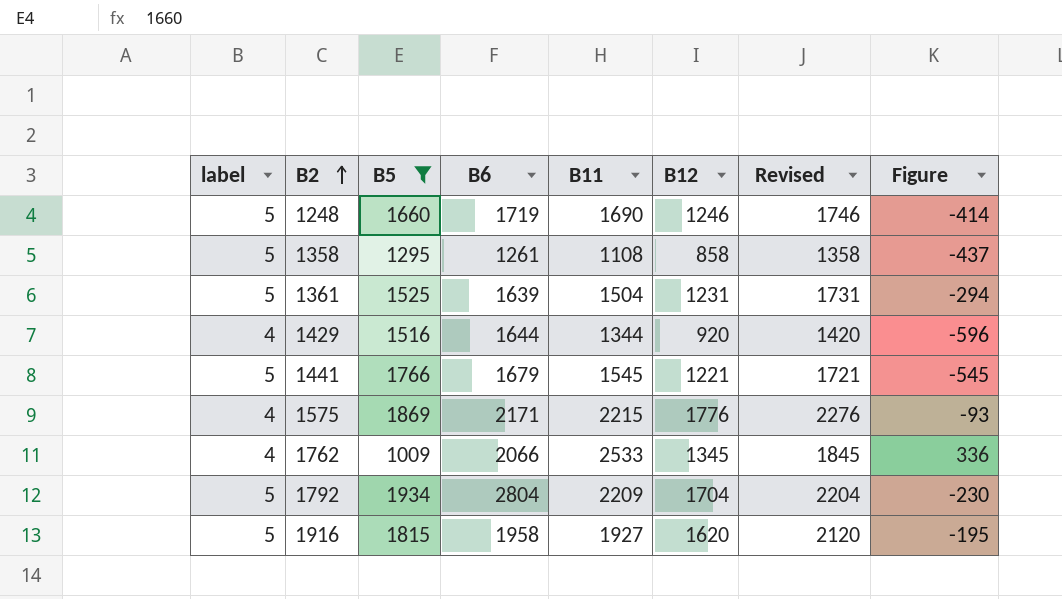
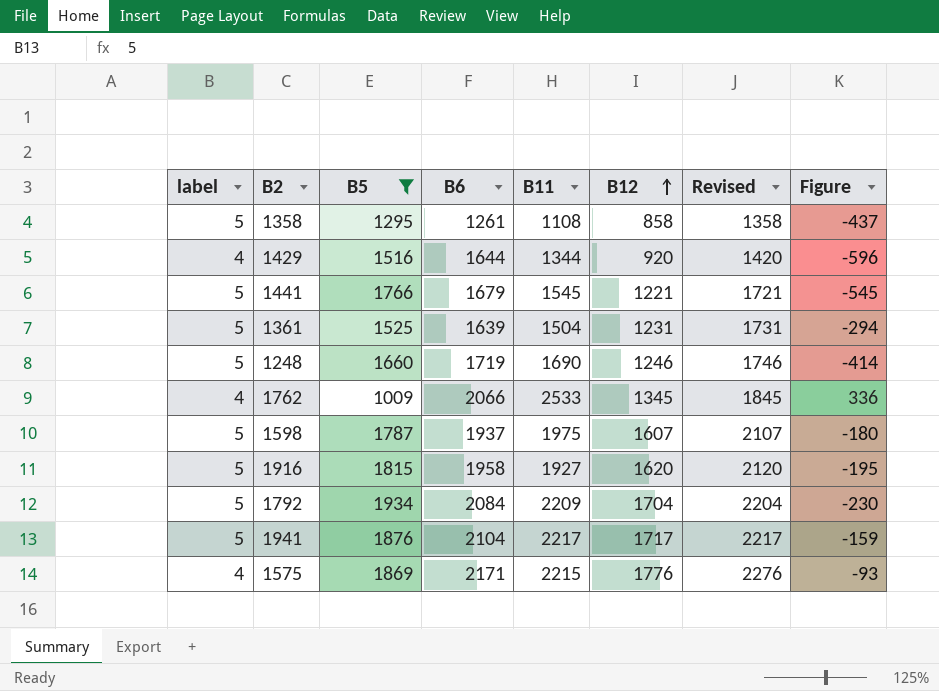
row order: B2 ascending -> B12 ascending
row 1598: none -> 5 | 1787 | 1937 | 1975 | 1607 | 2107 | -180
1792 | B6: 2804 -> 2084
row 1941: none -> 5 | 1876 | 2104 | 2217 | 1717 | 2217 | -159

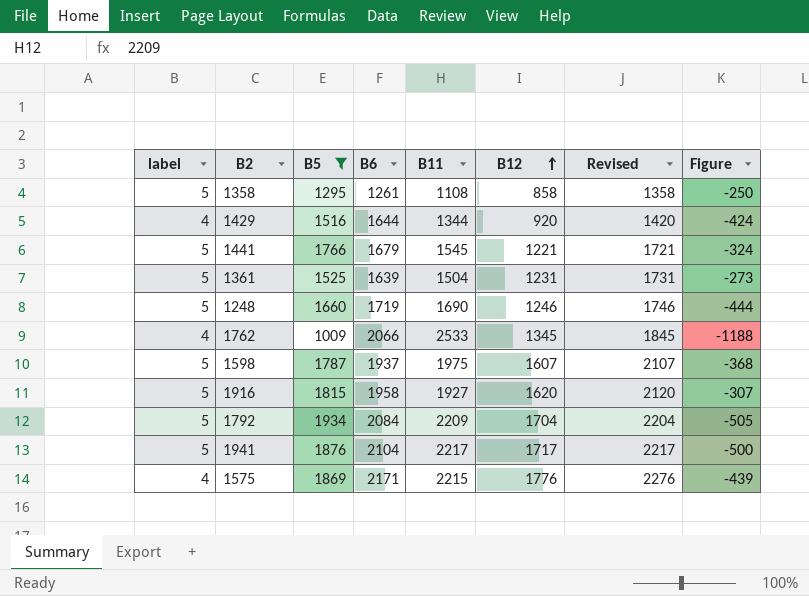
column Figure | formula: [B12] - [B5] -> [B12] - [B11]

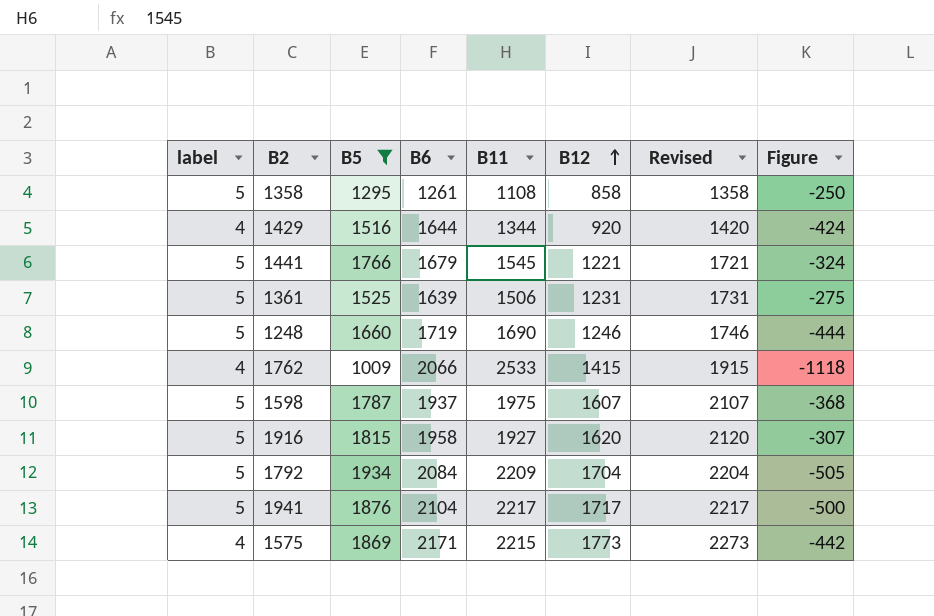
1361 | B11: 1504 -> 1506
1361 | Figure: -273 -> -275
1762 | B12: 1345 -> 1415
1762 | Revised: 1845 -> 1915
1762 | Figure: -1188 -> -1118
1575 | B12: 1776 -> 1773
1575 | Revised: 2276 -> 2273
1575 | Figure: -439 -> -442

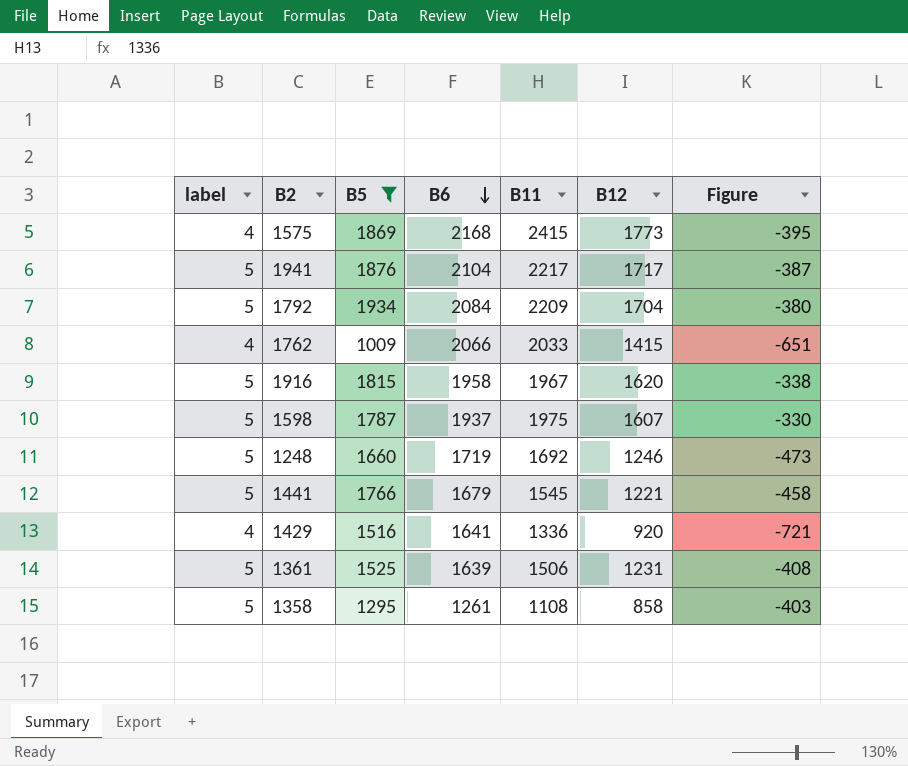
row order: B12 ascending -> B6 descending
column Revised | formula: [B12] + 500 -> none
column Figure | formula: [B12] - [B11] -> [B12] - [B6]
1575 | B6: 2171 -> 2168
1575 | B11: 2215 -> 2415
1762 | B11: 2533 -> 2033
1916 | B11: 1927 -> 1967
1248 | B11: 1690 -> 1692
1429 | B6: 1644 -> 1641
1429 | B11: 1344 -> 1336

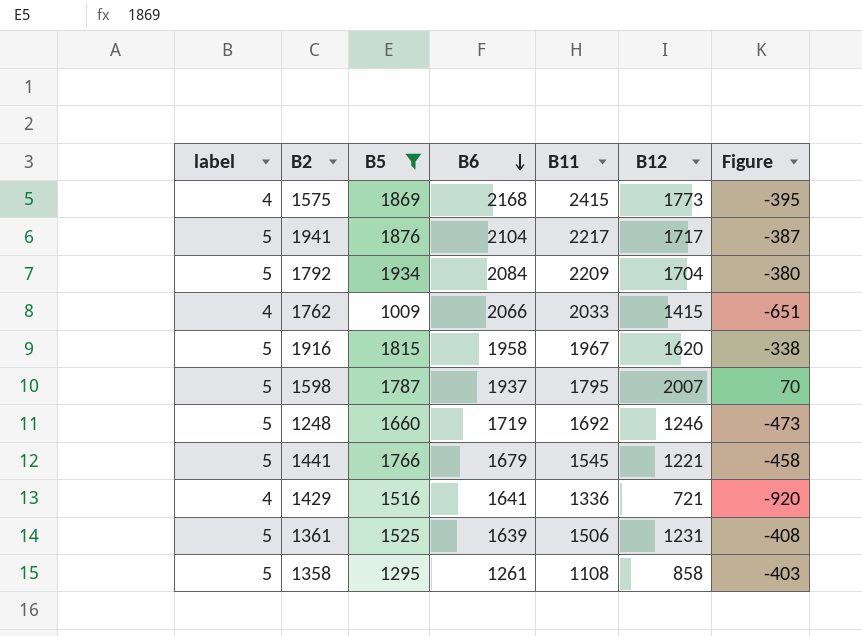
1598 | B11: 1975 -> 1795
1598 | B12: 1607 -> 2007
1598 | Figure: -330 -> 70
1429 | B12: 920 -> 721
1429 | Figure: -721 -> -920

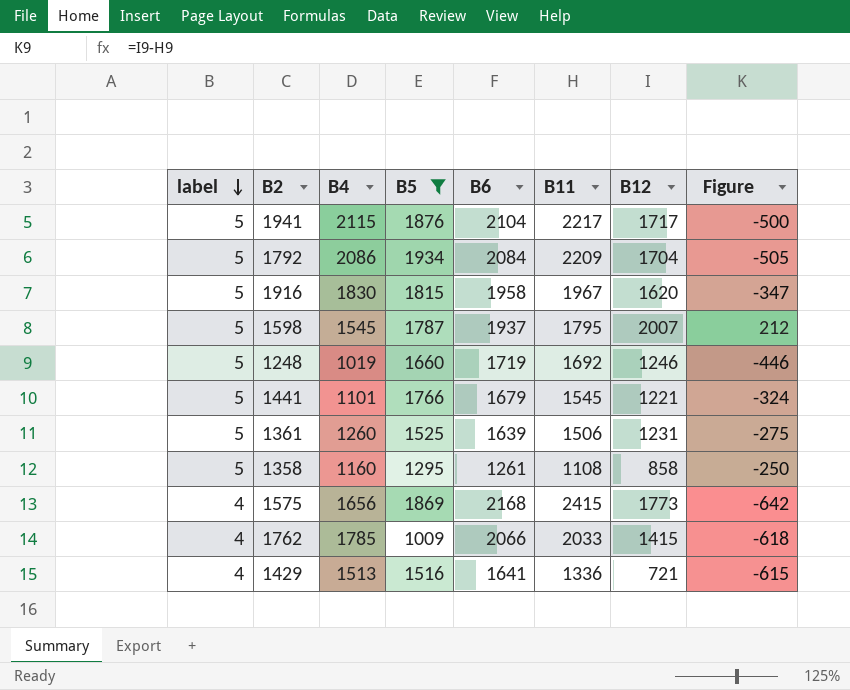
row order: B6 descending -> label descending
column B4 | position: none -> 3
column Figure | formula: [B12] - [B6] -> [B12] - [B11]

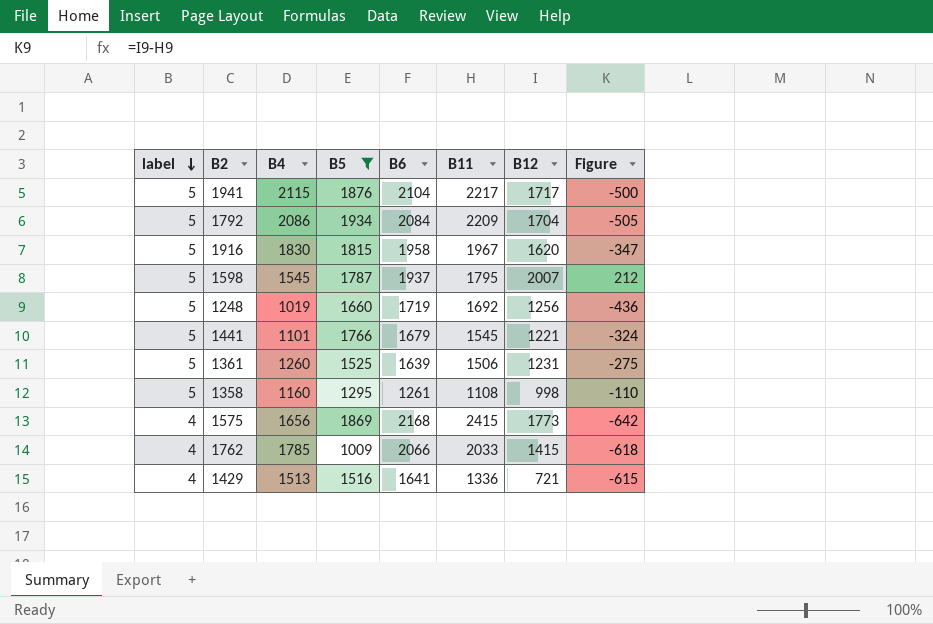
1248 | B12: 1246 -> 1256
1248 | Figure: -446 -> -436
1358 | B12: 858 -> 998
1358 | Figure: -250 -> -110

